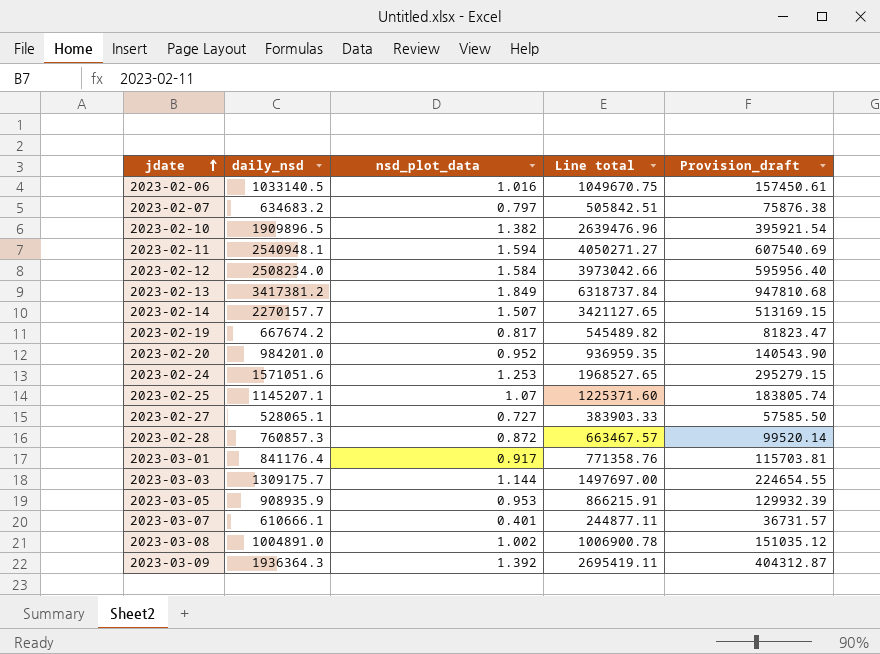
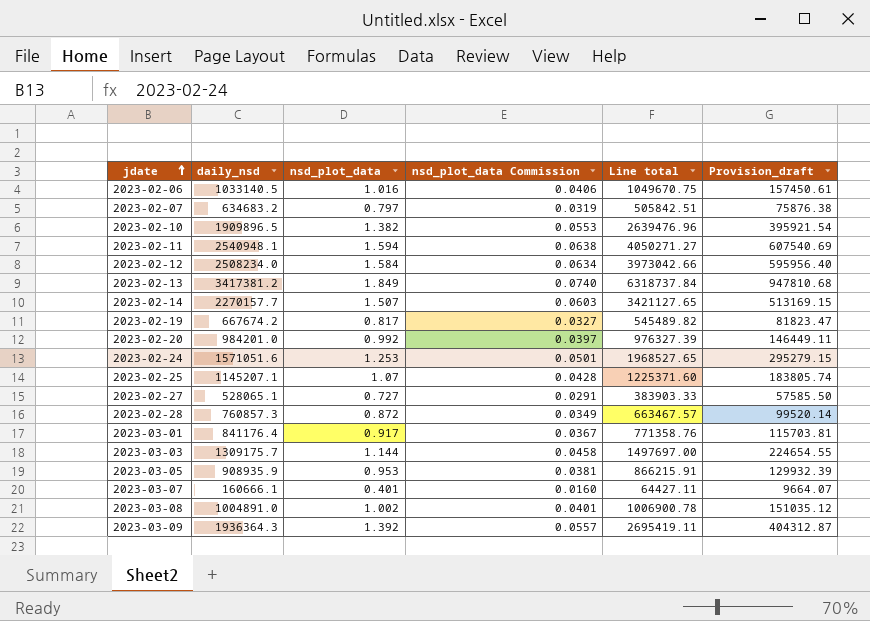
column nsd_plot_data Commission | formula: none -> [nsd_plot_data] * 0.04
2023-02-20 | nsd_plot_data: 0.952 -> 0.992
2023-02-20 | Line total: 936959.35 -> 976327.39
2023-02-20 | Provision_draft: 140543.90 -> 146449.11
2023-03-07 | daily_nsd: 610666.1 -> 160666.1
2023-03-07 | Line total: 244877.11 -> 64427.11
2023-03-07 | Provision_draft: 36731.57 -> 9664.07

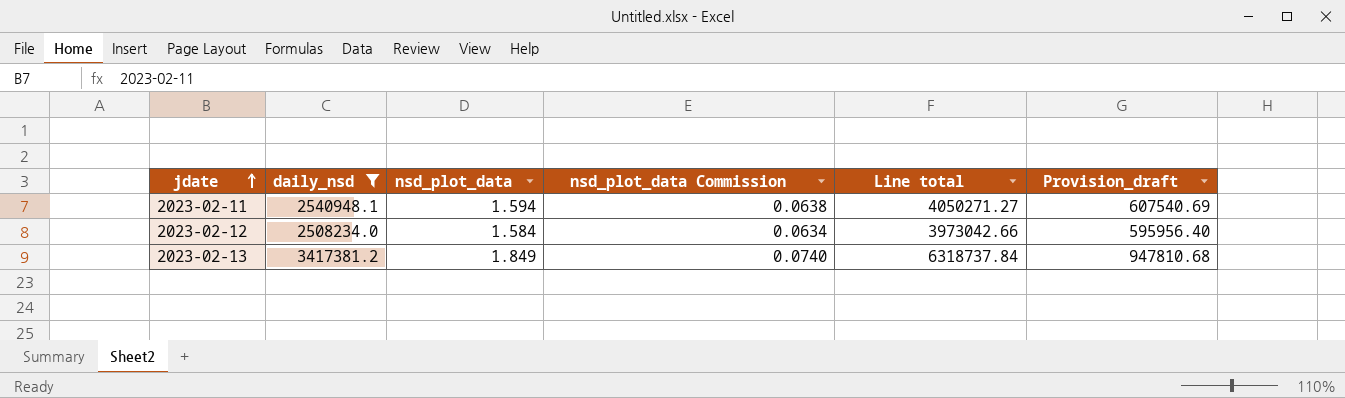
filter: none -> daily_nsd >= 2508234.0

